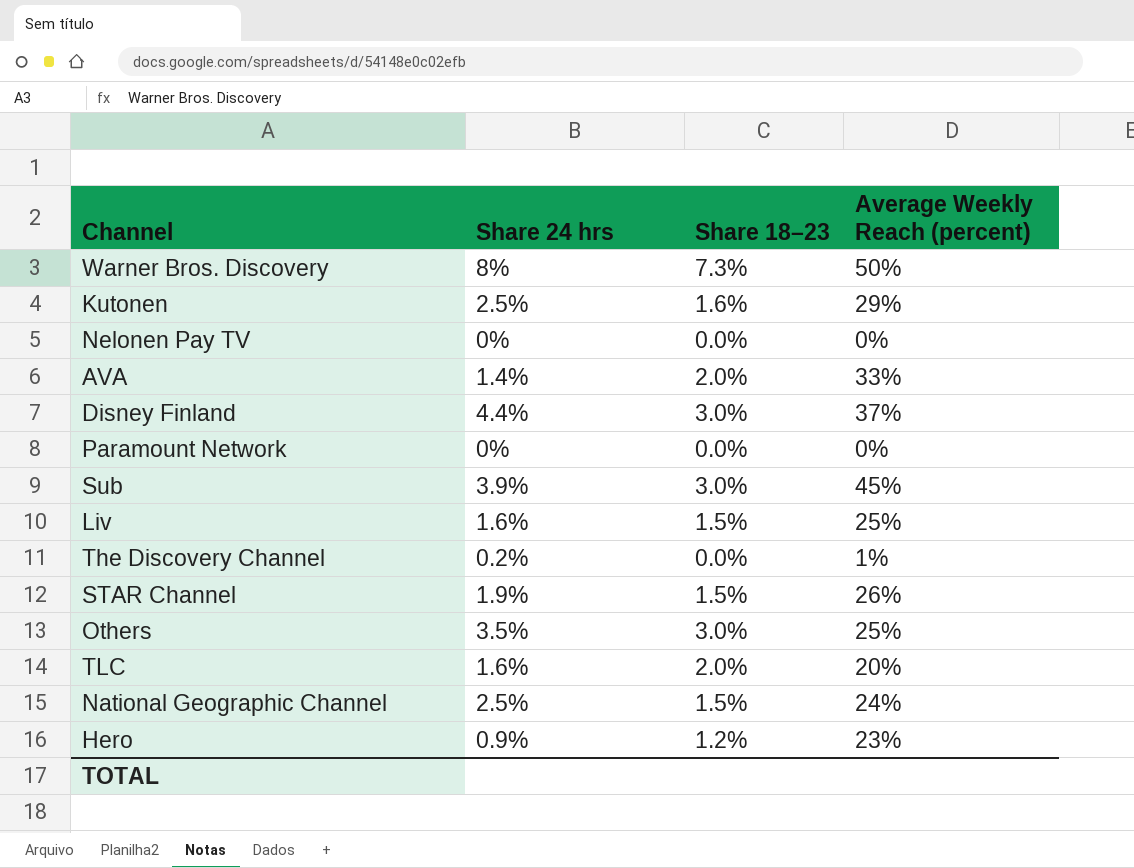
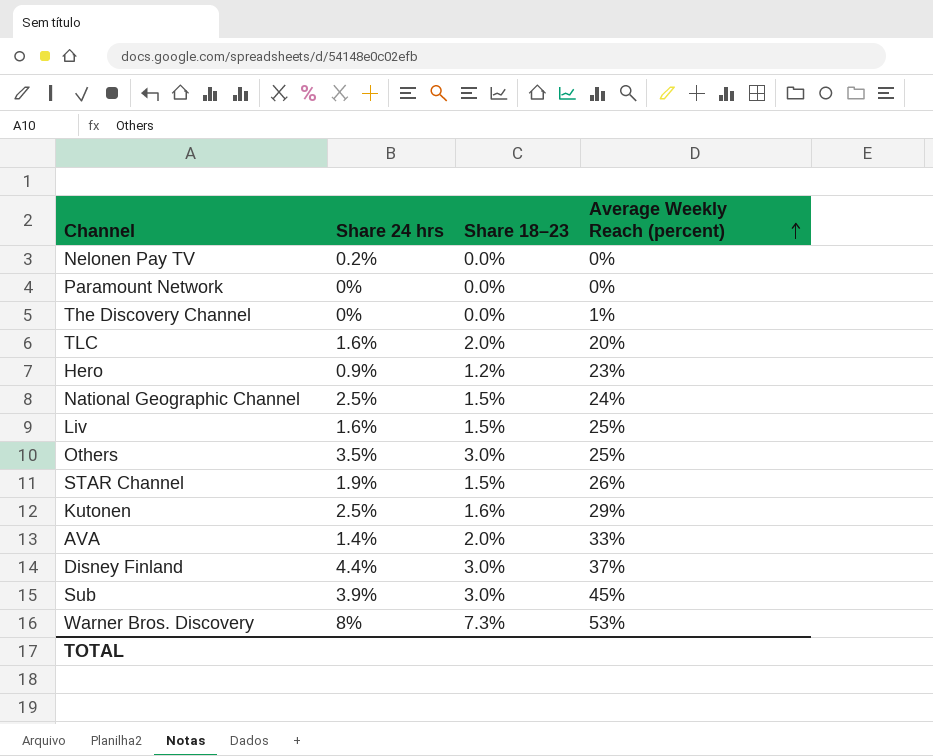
row order: none -> Average Weekly Reach (percent) ascending
Nelonen Pay TV | Share 24 hrs: 0% -> 0.2%
The Discovery Channel | Share 24 hrs: 0.2% -> 0%
Warner Bros. Discovery | Average Weekly Reach (percent): 50% -> 53%

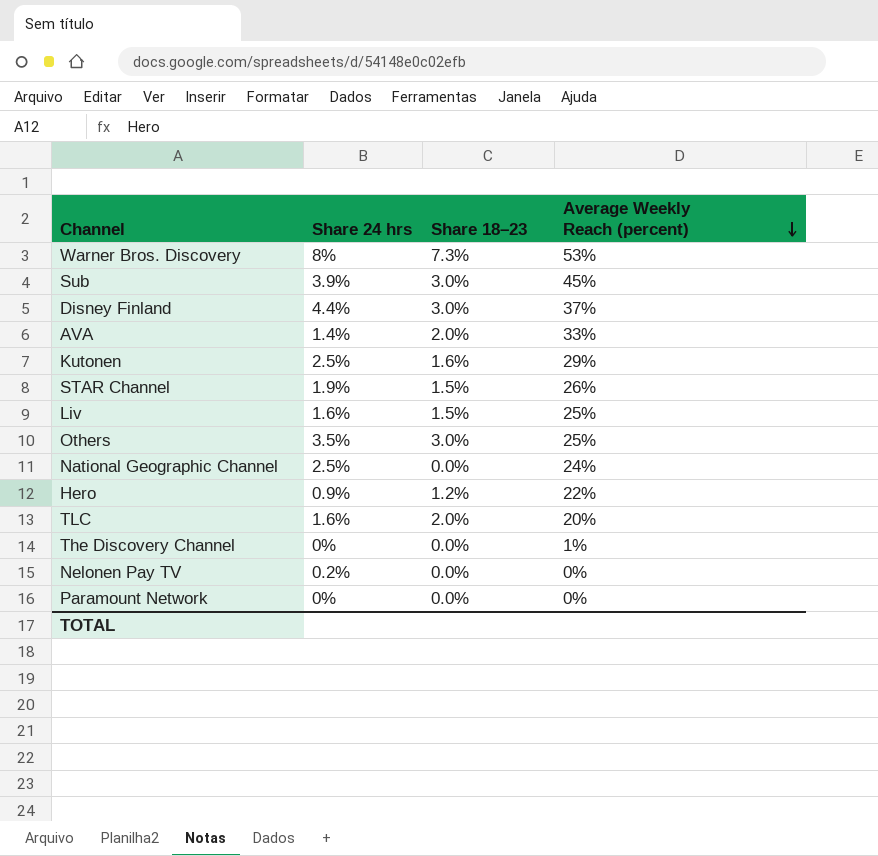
row order: Average Weekly Reach (percent) ascending -> Average Weekly Reach (percent) descending
National Geographic Channel | Share 18–23: 1.5% -> 0.0%
Hero | Average Weekly Reach (percent): 23% -> 22%

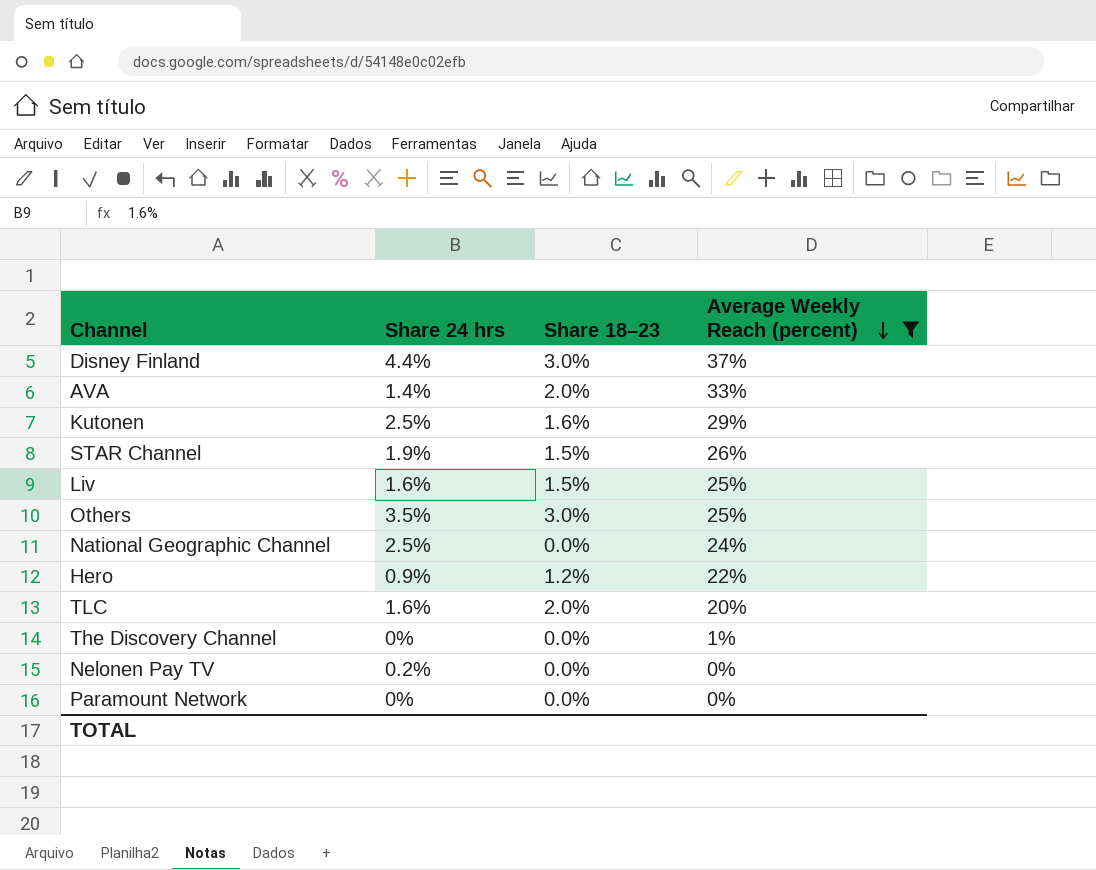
filter: none -> Average Weekly Reach (percent) <= 37%

